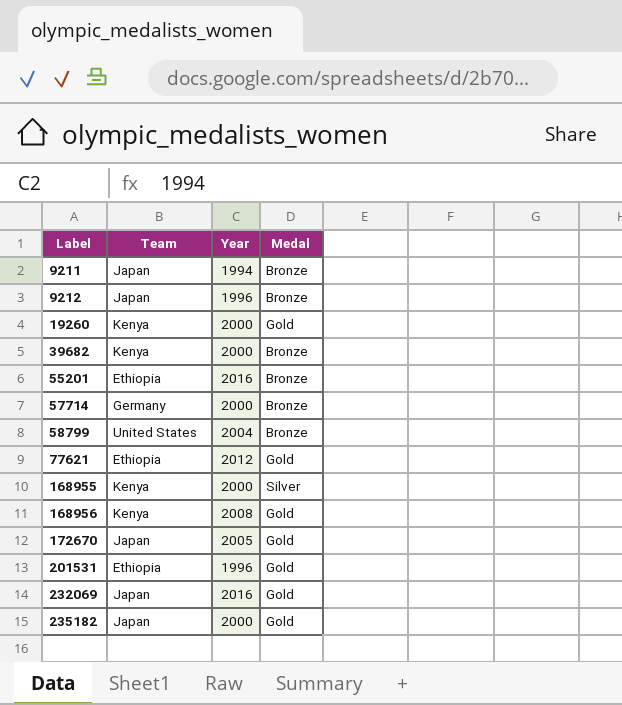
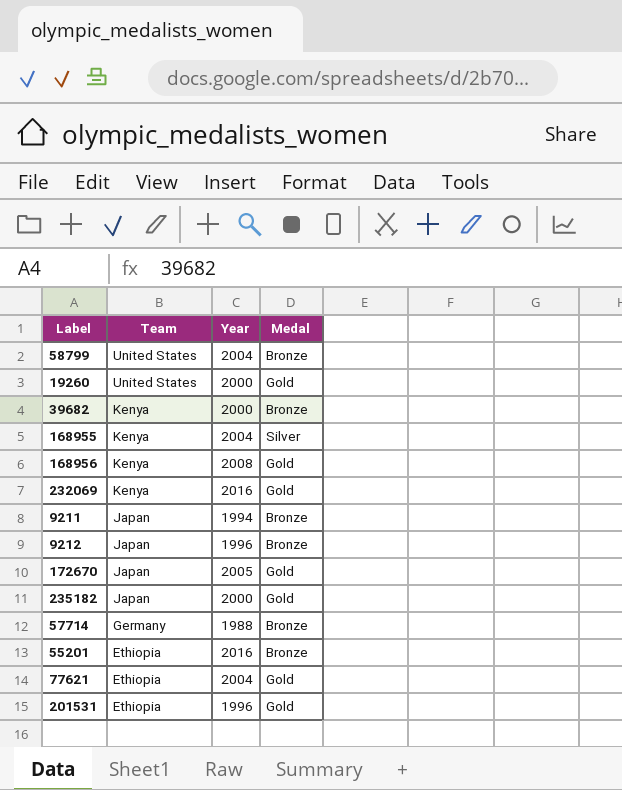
row order: Label ascending -> Team descending
19260 | Team: Kenya -> United States
168955 | Year: 2000 -> 2004
232069 | Team: Japan -> Kenya
57714 | Year: 2000 -> 1988
77621 | Year: 2012 -> 2004

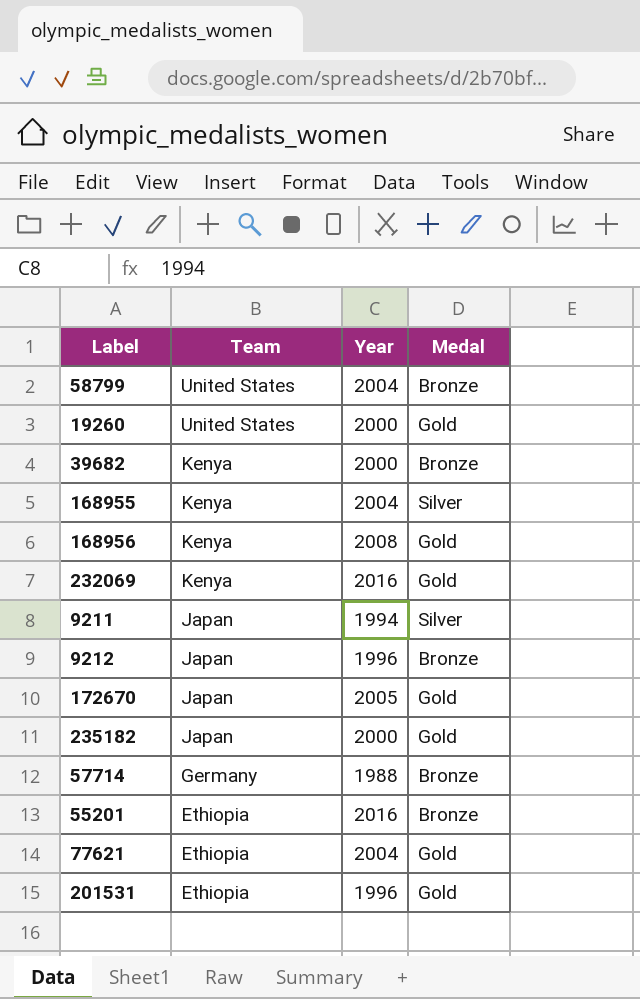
9211 | Medal: Bronze -> Silver

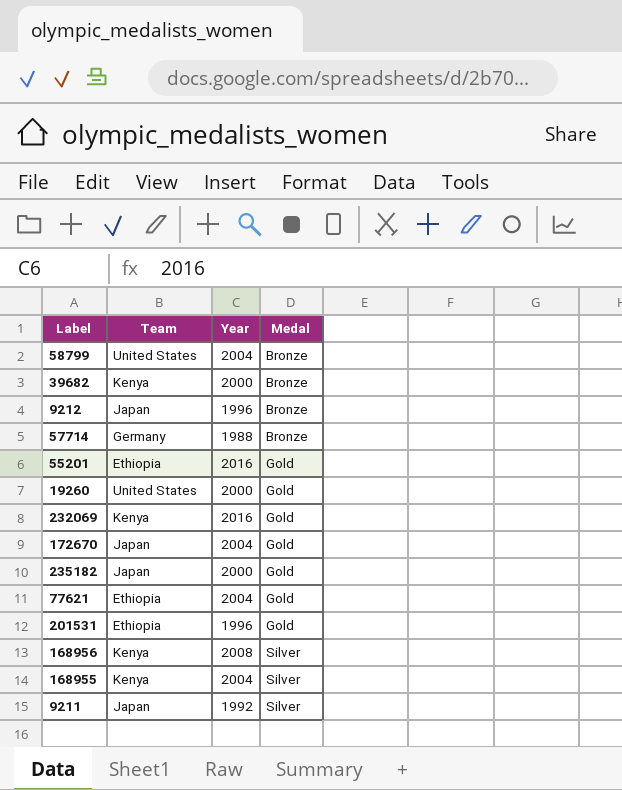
row order: Team descending -> Medal ascending
55201 | Medal: Bronze -> Gold
172670 | Year: 2005 -> 2004
168956 | Medal: Gold -> Silver
9211 | Year: 1994 -> 1992

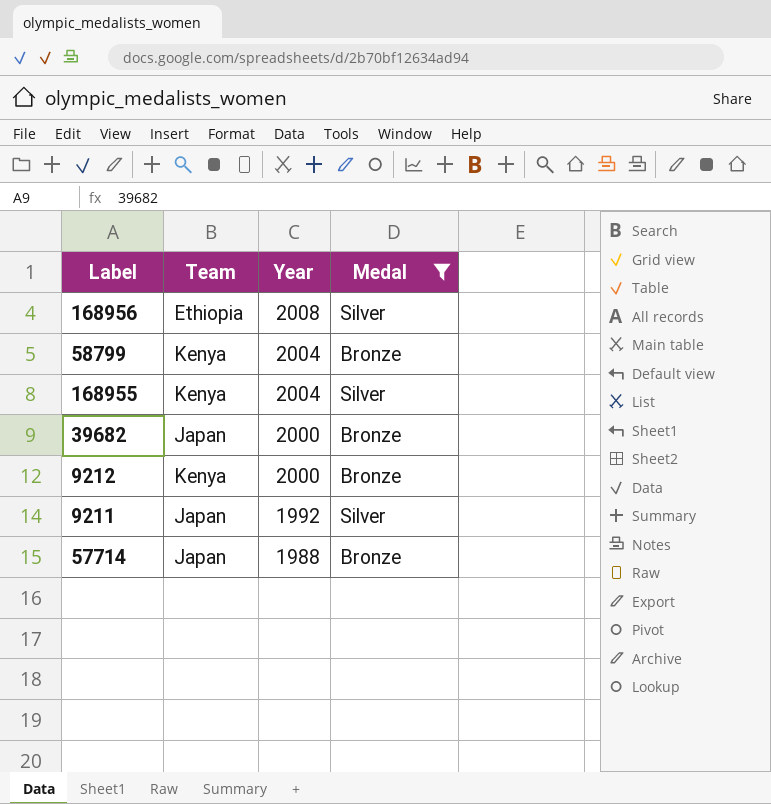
filter: none -> Medal != Gold
row order: Medal ascending -> Year descending
168956 | Team: Kenya -> Ethiopia
58799 | Team: United States -> Kenya
39682 | Team: Kenya -> Japan
9212 | Team: Japan -> Kenya
9212 | Year: 1996 -> 2000
57714 | Team: Germany -> Japan

